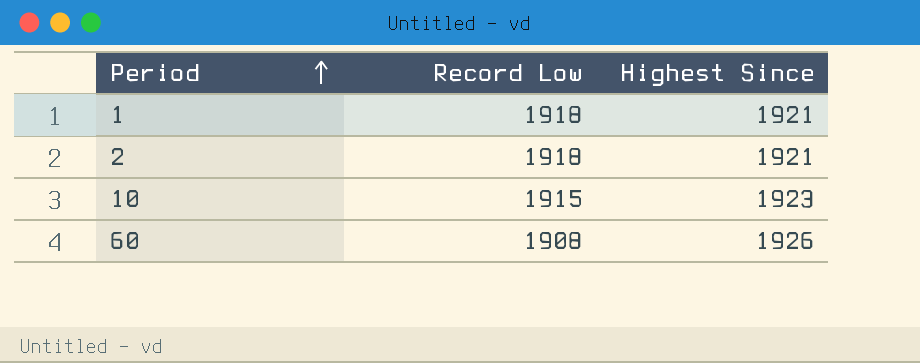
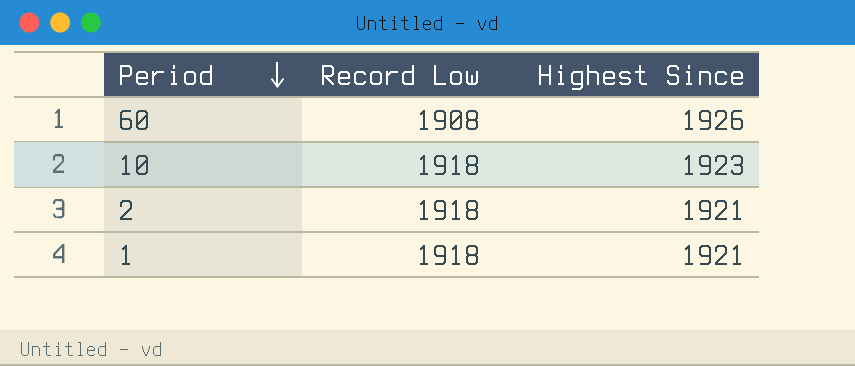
row order: Period ascending -> Period descending
10 | Record Low: 1915 -> 1918

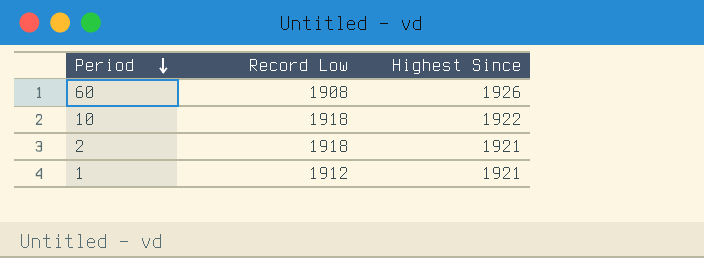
10 | Highest Since: 1923 -> 1922
1 | Record Low: 1918 -> 1912

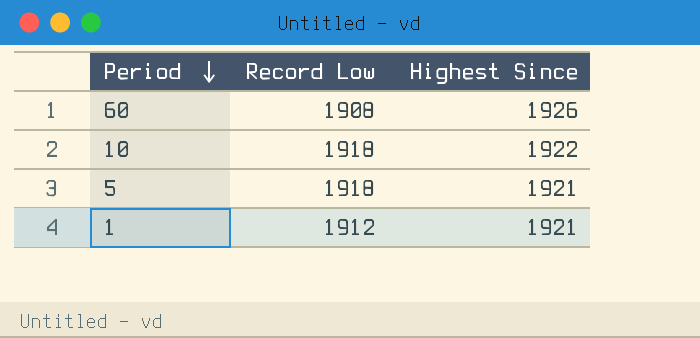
row 2: 1918 | 1921 -> none
row 5: none -> 1918 | 1921

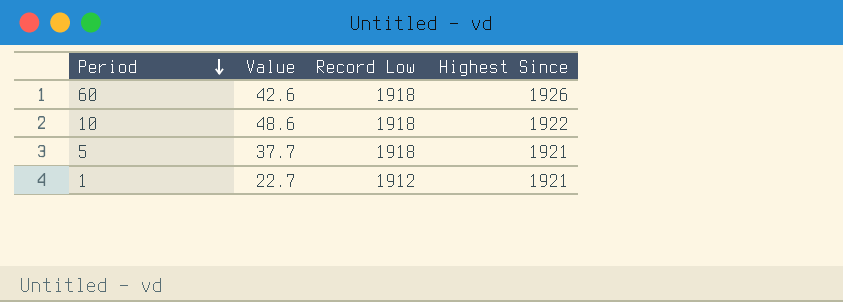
column Value | position: none -> 2
60 | Record Low: 1908 -> 1918

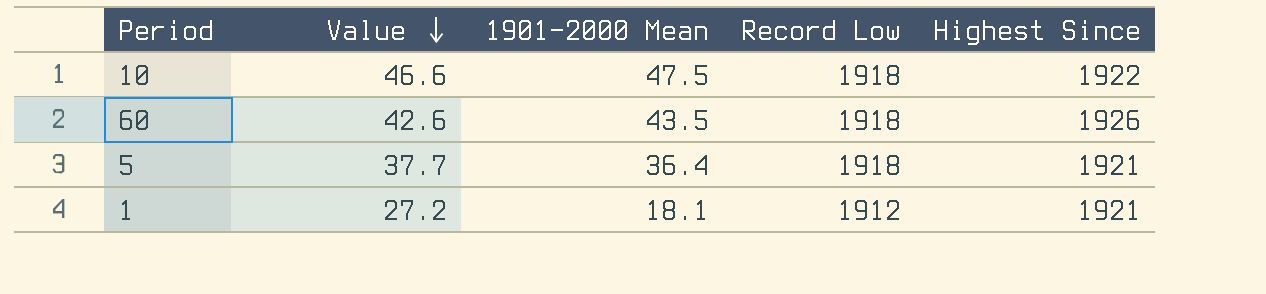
row order: Period descending -> Value descending
column 1901-2000 Mean | position: none -> 3
10 | Value: 48.6 -> 46.6
1 | Value: 22.7 -> 27.2

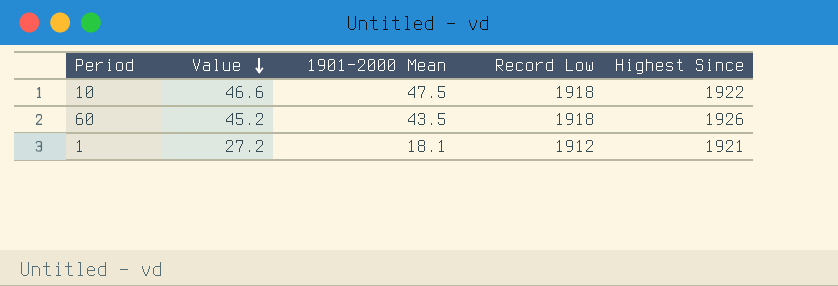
row 5: 37.7 | 36.4 | 1918 | 1921 -> none
60 | Value: 42.6 -> 45.2

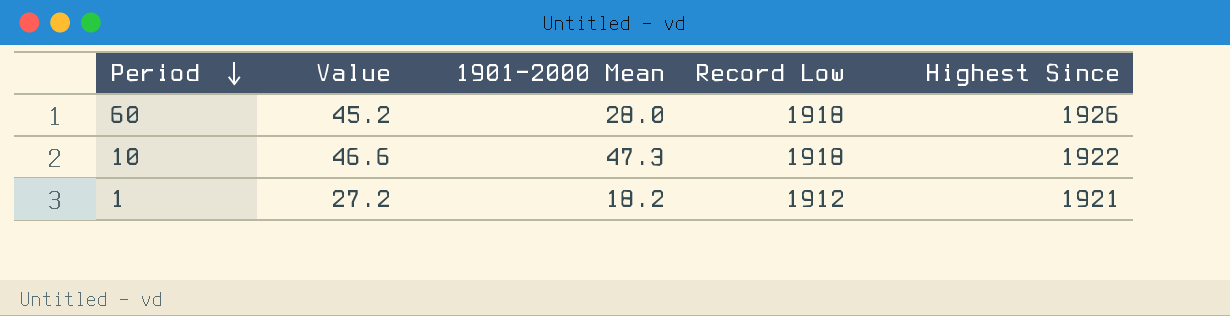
row order: Value descending -> Period descending
60 | 1901-2000 Mean: 43.5 -> 28.0
10 | 1901-2000 Mean: 47.5 -> 47.3
1 | 1901-2000 Mean: 18.1 -> 18.2

